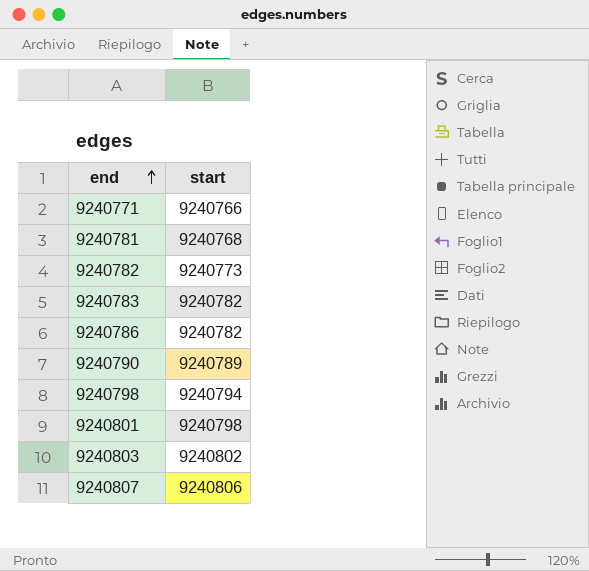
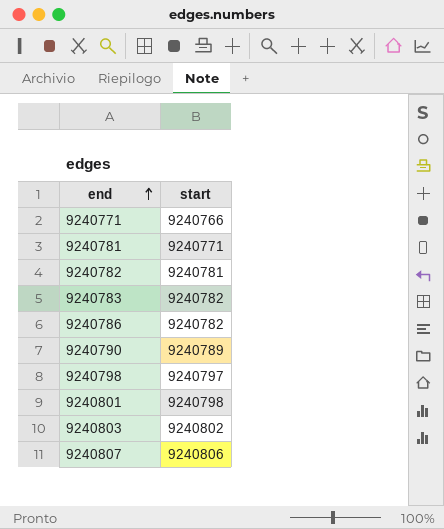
9240781 | start: 9240768 -> 9240771
9240782 | start: 9240773 -> 9240781
9240798 | start: 9240794 -> 9240797

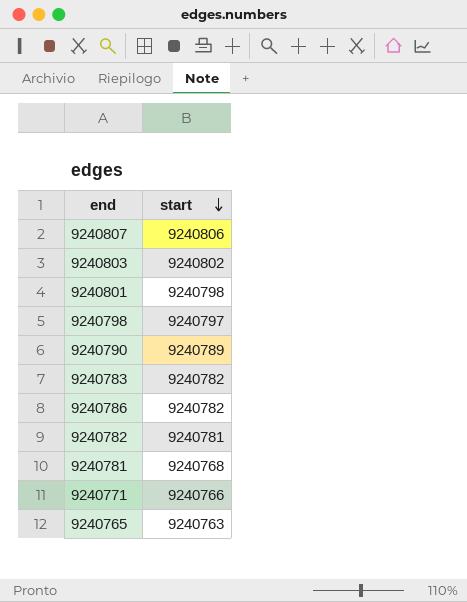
row order: end ascending -> start descending
9240781 | start: 9240771 -> 9240768
row 9240765: none -> 9240763

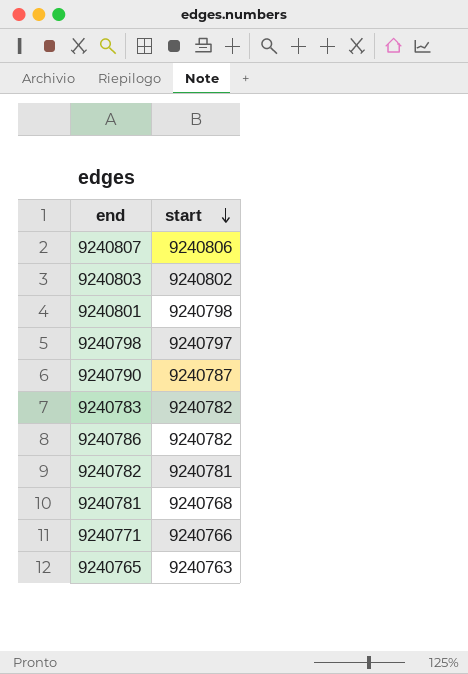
9240790 | start: 9240789 -> 9240787

